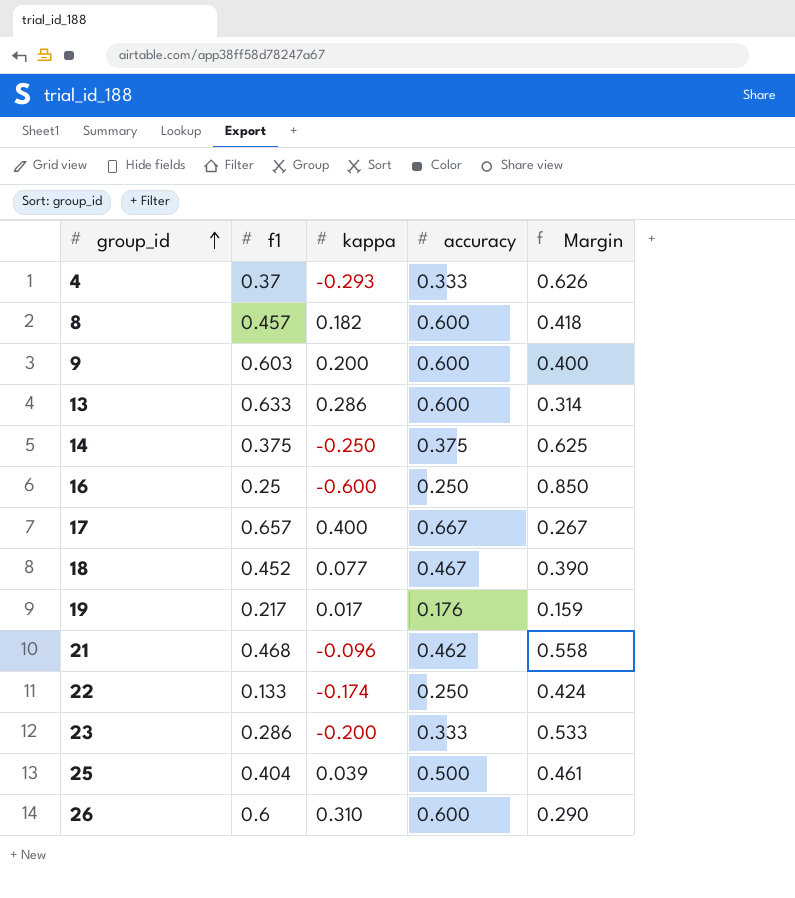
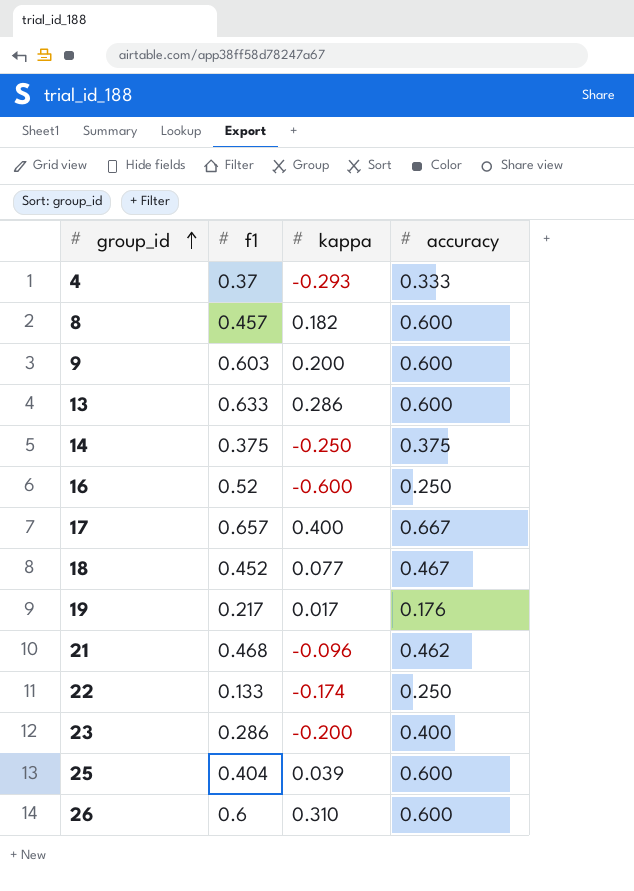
column Margin | formula: [accuracy] - [kappa] -> none
16 | f1: 0.25 -> 0.52
23 | accuracy: 0.333 -> 0.400
25 | accuracy: 0.500 -> 0.600

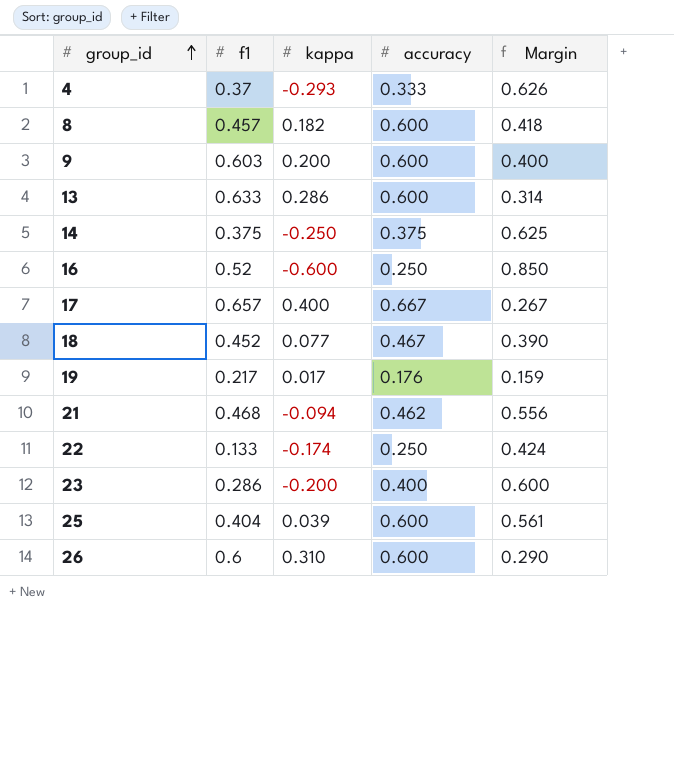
column Margin | formula: none -> [accuracy] - [kappa]
21 | kappa: -0.096 -> -0.094

